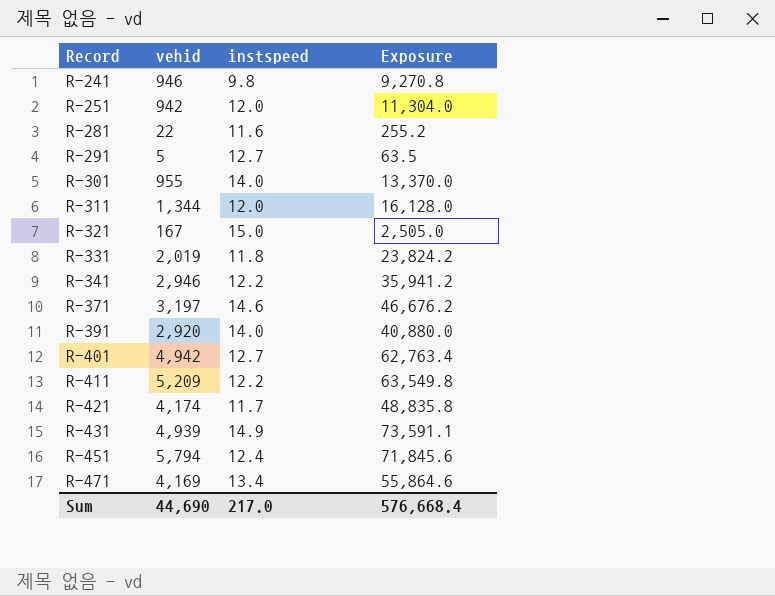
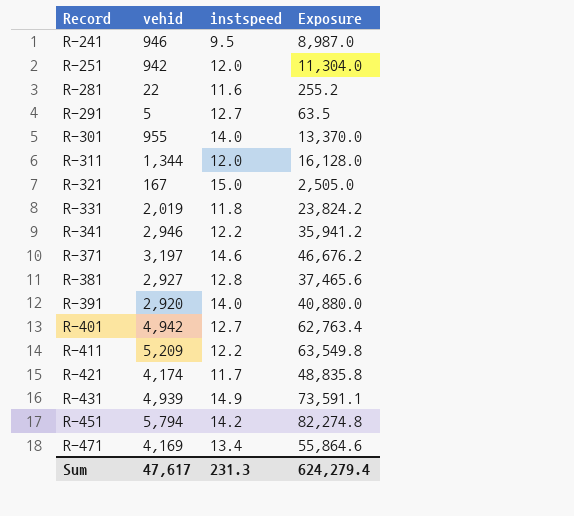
R-241 | instspeed: 9.8 -> 9.5
R-241 | Exposure: 9,270.8 -> 8,987.0
row R-381: none -> 2,927 | 12.8 | 37,465.6
R-451 | instspeed: 12.4 -> 14.2
R-451 | Exposure: 71,845.6 -> 82,274.8
Sum | vehid: 44,690 -> 47,617
Sum | instspeed: 217.0 -> 231.3
Sum | Exposure: 576,668.4 -> 624,279.4

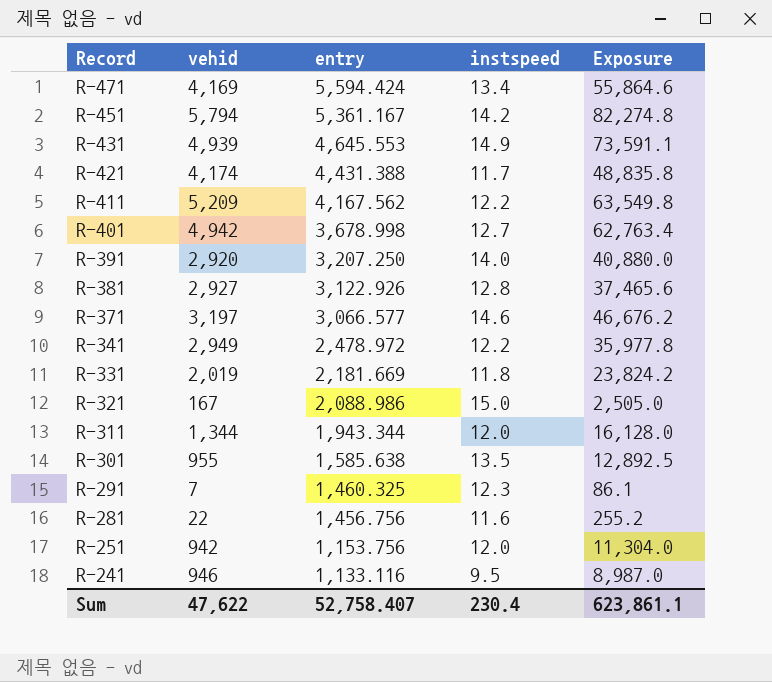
row order: Record ascending -> Record descending
column entry | position: none -> 3
R-341 | vehid: 2,946 -> 2,949
R-341 | Exposure: 35,941.2 -> 35,977.8
R-301 | instspeed: 14.0 -> 13.5
R-301 | Exposure: 13,370.0 -> 12,892.5
R-291 | vehid: 5 -> 7
R-291 | instspeed: 12.7 -> 12.3
R-291 | Exposure: 63.5 -> 86.1
Sum | vehid: 47,617 -> 47,622
Sum | instspeed: 231.3 -> 230.4
Sum | Exposure: 624,279.4 -> 623,861.1

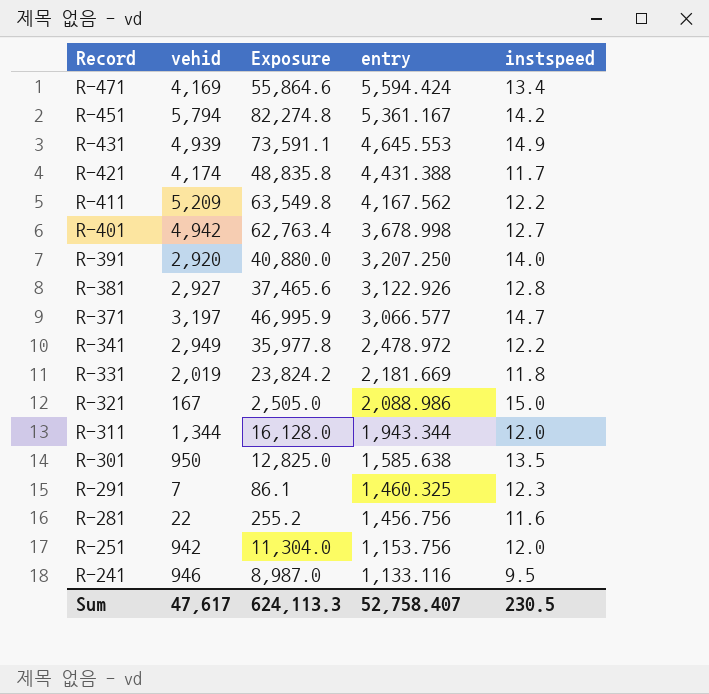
column Exposure | position: 5 -> 3
R-371 | Exposure: 46,676.2 -> 46,995.9
R-371 | instspeed: 14.6 -> 14.7
R-301 | vehid: 955 -> 950
R-301 | Exposure: 12,892.5 -> 12,825.0
Sum | vehid: 47,622 -> 47,617
Sum | Exposure: 623,861.1 -> 624,113.3
Sum | instspeed: 230.4 -> 230.5

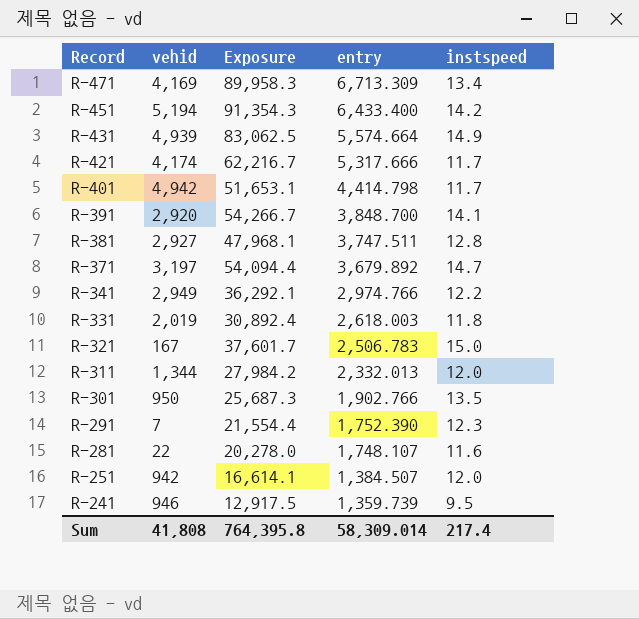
column Exposure | formula: [vehid] * [instspeed] -> [entry] * [instspeed]
row R-411: 5,209 | 63,549.8 | 4,167.562 | 12.2 -> none
R-471 | entry: 5,594.424 -> 6,713.309
R-451 | vehid: 5,794 -> 5,194
R-451 | entry: 5,361.167 -> 6,433.400
R-431 | entry: 4,645.553 -> 5,574.664
R-421 | entry: 4,431.388 -> 5,317.666
R-401 | entry: 3,678.998 -> 4,414.798
R-401 | instspeed: 12.7 -> 11.7
R-391 | entry: 3,207.250 -> 3,848.700
R-391 | instspeed: 14.0 -> 14.1
R-381 | entry: 3,122.926 -> 3,747.511
R-371 | entry: 3,066.577 -> 3,679.892
R-341 | entry: 2,478.972 -> 2,974.766
R-331 | entry: 2,181.669 -> 2,618.003
R-321 | entry: 2,088.986 -> 2,506.783
R-311 | entry: 1,943.344 -> 2,332.013
R-301 | entry: 1,585.638 -> 1,902.766
R-291 | entry: 1,460.325 -> 1,752.390
R-281 | entry: 1,456.756 -> 1,748.107
R-251 | entry: 1,153.756 -> 1,384.507
R-241 | entry: 1,133.116 -> 1,359.739
Sum | vehid: 47,617 -> 41,808
Sum | Exposure: 624,113.3 -> 764,395.8
Sum | entry: 52,758.407 -> 58,309.014
Sum | instspeed: 230.5 -> 217.4

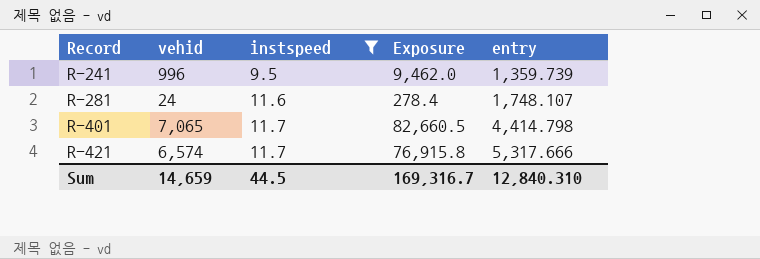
filter: none -> instspeed <= 11.7
row order: Record descending -> Record ascending
column instspeed | position: 5 -> 3
column Exposure | formula: [entry] * [instspeed] -> [vehid] * [instspeed]
R-241 | vehid: 946 -> 996
R-281 | vehid: 22 -> 24
R-401 | vehid: 4,942 -> 7,065
R-421 | vehid: 4,174 -> 6,574
Sum | vehid: 41,808 -> 14,659
Sum | instspeed: 217.4 -> 44.5
Sum | Exposure: 764,395.8 -> 169,316.7
Sum | entry: 58,309.014 -> 12,840.310

